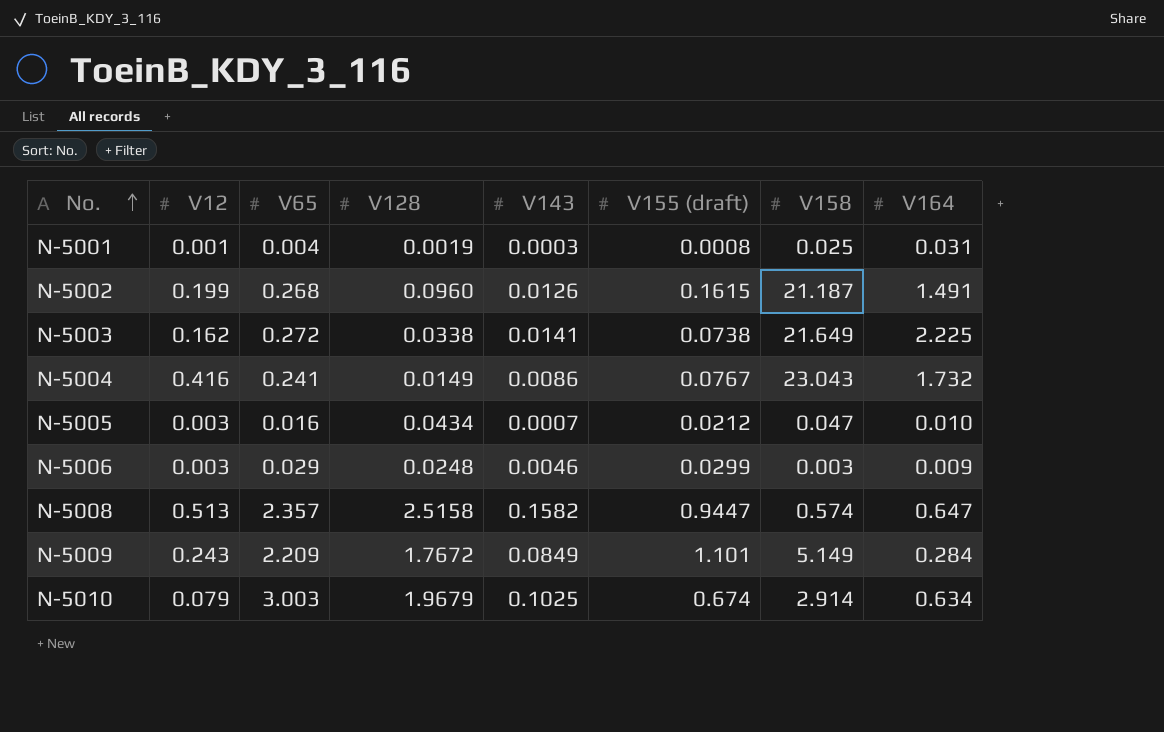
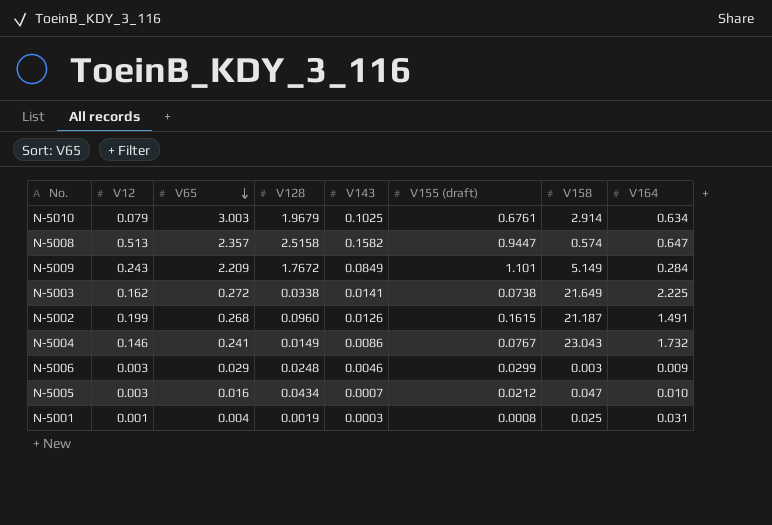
row order: No. ascending -> V65 descending
N-5010 | V155 (draft): 0.674 -> 0.6761
N-5004 | V12: 0.416 -> 0.146

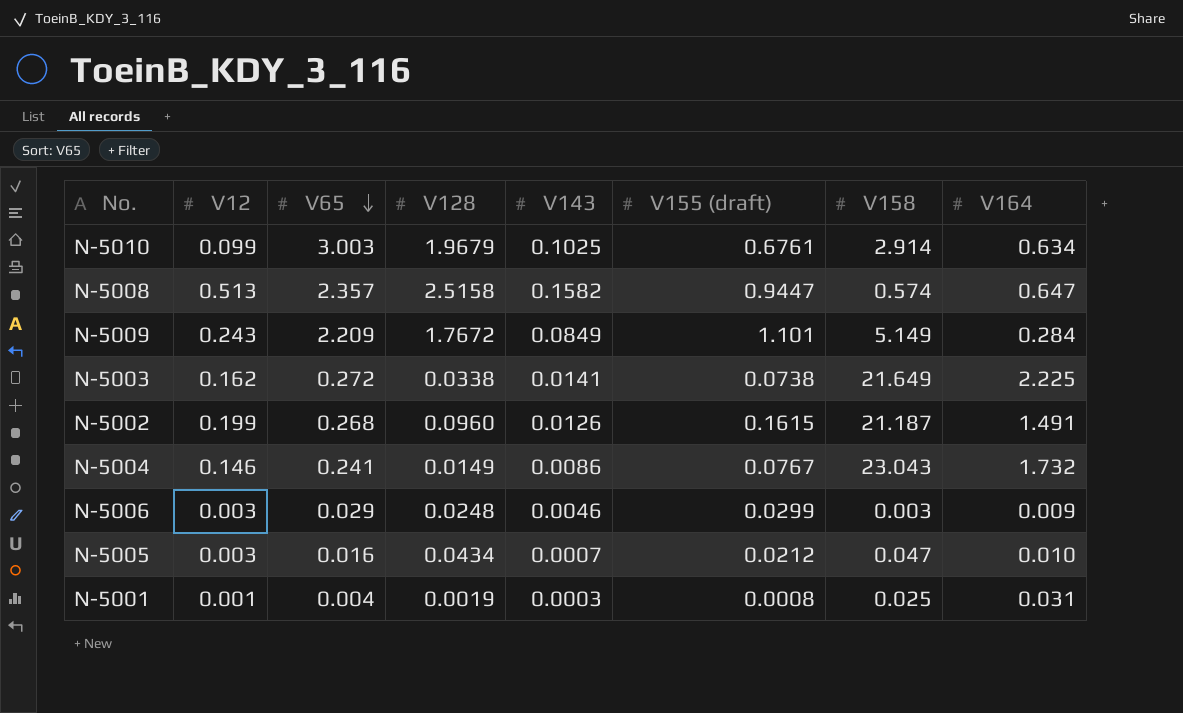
N-5010 | V12: 0.079 -> 0.099

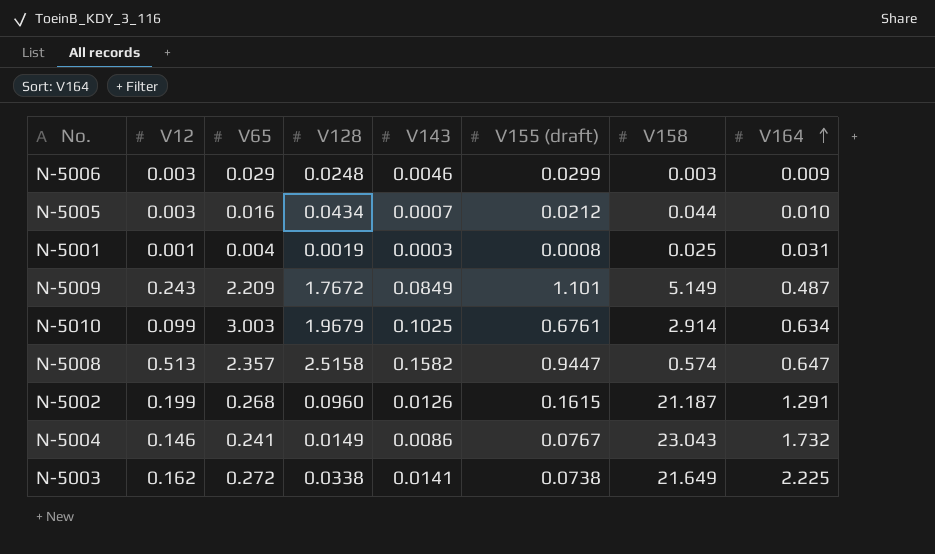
row order: V65 descending -> V164 ascending
N-5005 | V158: 0.047 -> 0.044
N-5009 | V164: 0.284 -> 0.487
N-5002 | V164: 1.491 -> 1.291

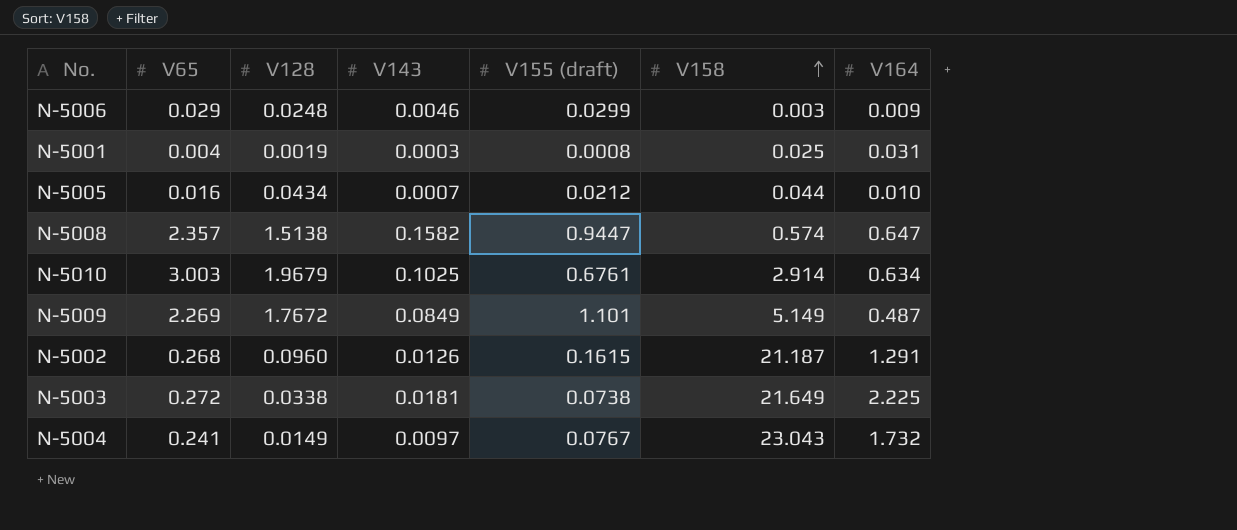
row order: V164 ascending -> V158 ascending
column V12 | position: 2 -> none
N-5008 | V128: 2.5158 -> 1.5138
N-5009 | V65: 2.209 -> 2.269
N-5003 | V143: 0.0141 -> 0.0181
N-5004 | V143: 0.0086 -> 0.0097

